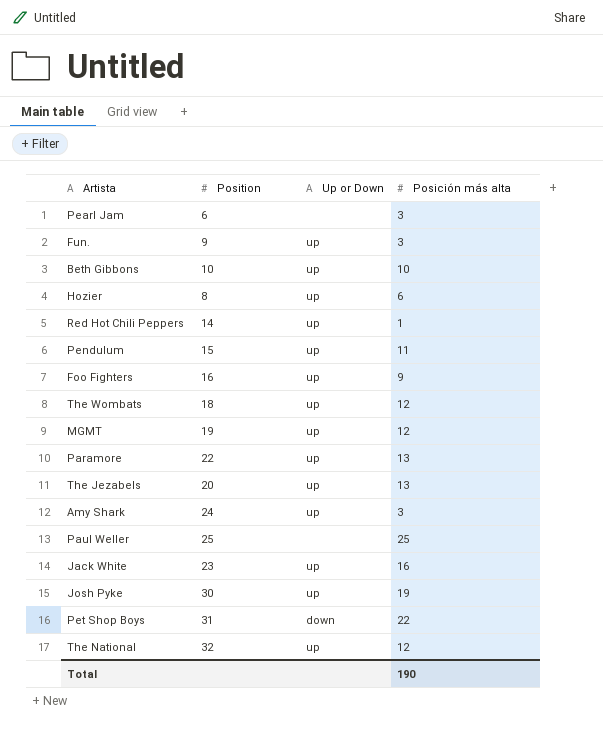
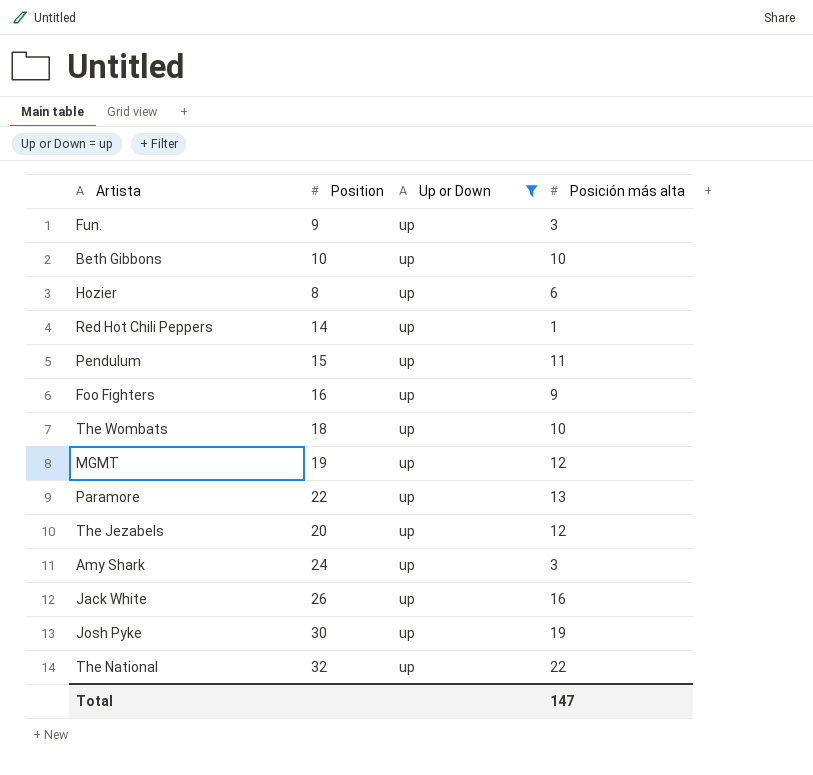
filter: none -> Up or Down = up
The Wombats | Posición más alta: 12 -> 10
The Jezabels | Posición más alta: 13 -> 12
Jack White | Position: 23 -> 26
The National | Posición más alta: 12 -> 22
Total | Posición más alta: 190 -> 147

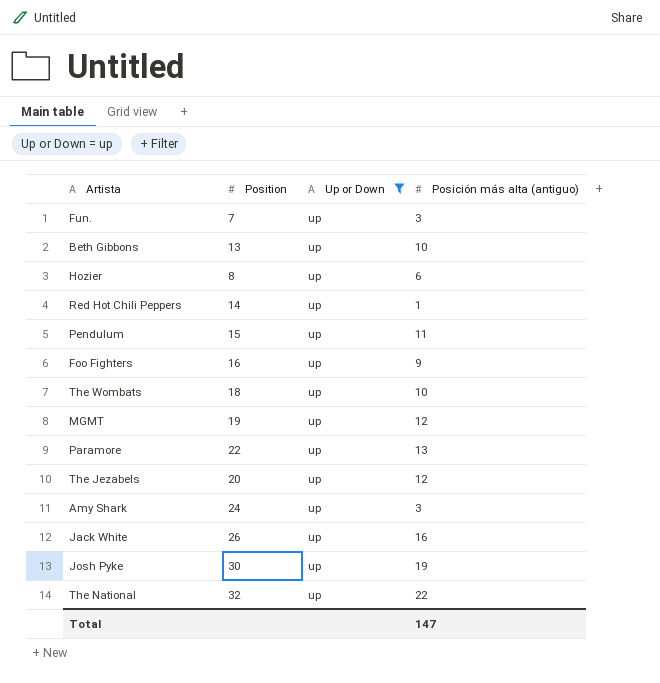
column name: Posición más alta -> Posición más alta (antiguo)
Fun. | Position: 9 -> 7
Beth Gibbons | Position: 10 -> 13

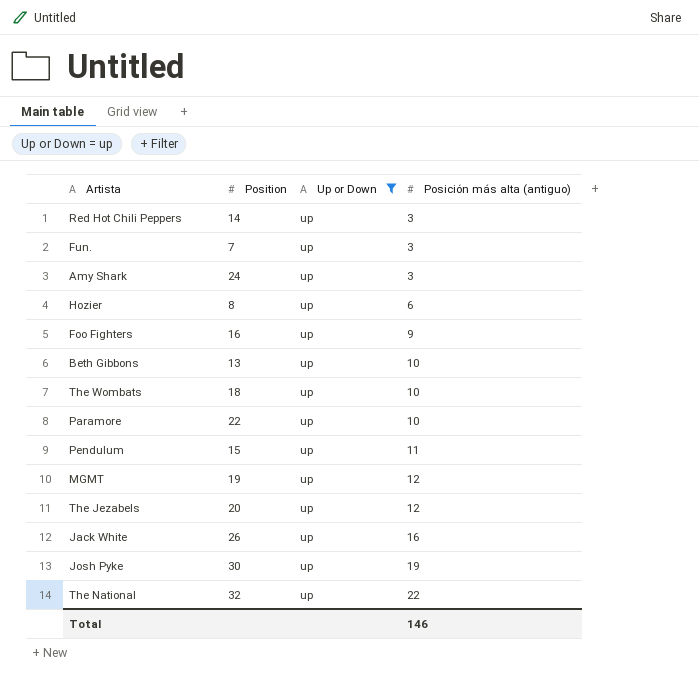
row order: none -> Posición más alta (antiguo) ascending
Red Hot Chili Peppers | Posición más alta (antiguo): 1 -> 3
Paramore | Posición más alta (antiguo): 13 -> 10
Total | Posición más alta (antiguo): 147 -> 146

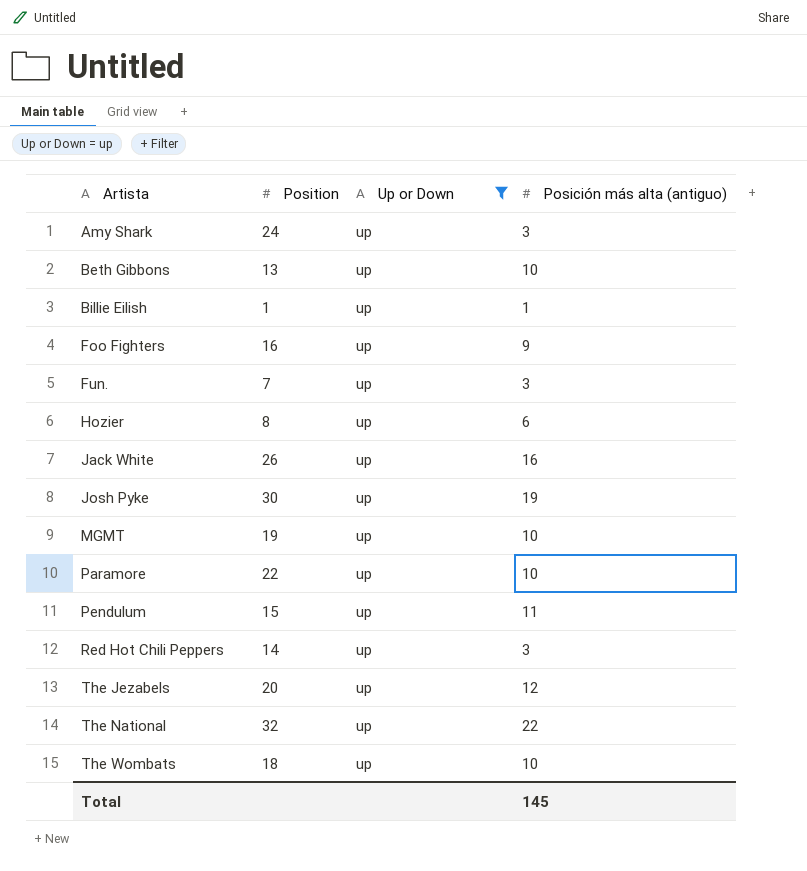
row order: Posición más alta (antiguo) ascending -> Artista ascending
row Billie Eilish: none -> 1 | up | 1
MGMT | Posición más alta (antiguo): 12 -> 10
Total | Posición más alta (antiguo): 146 -> 145

